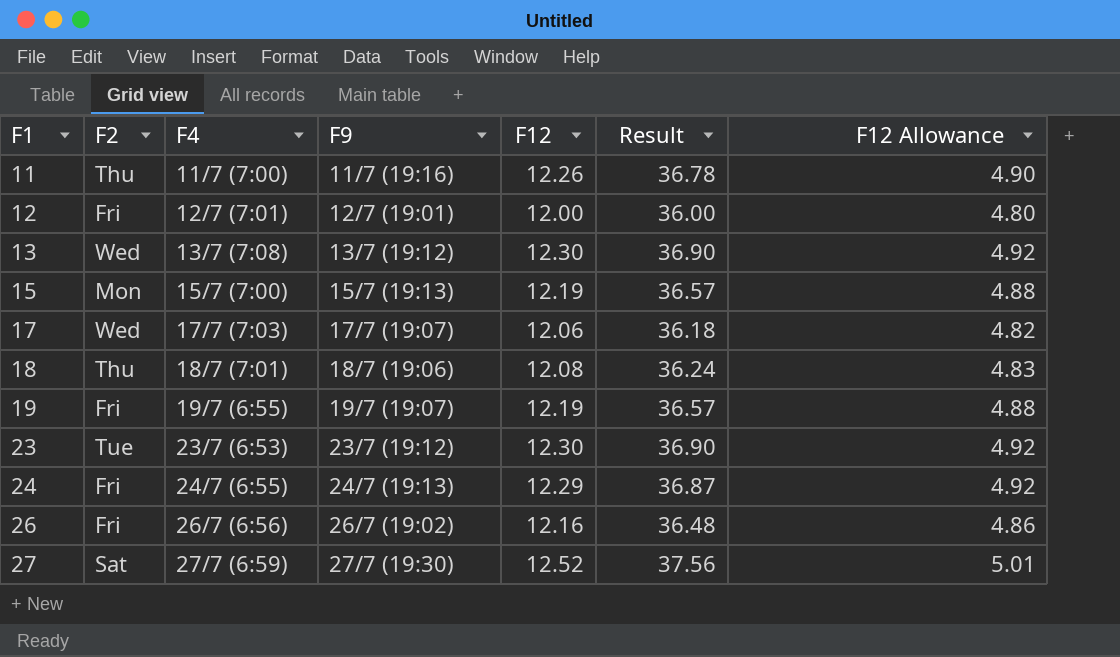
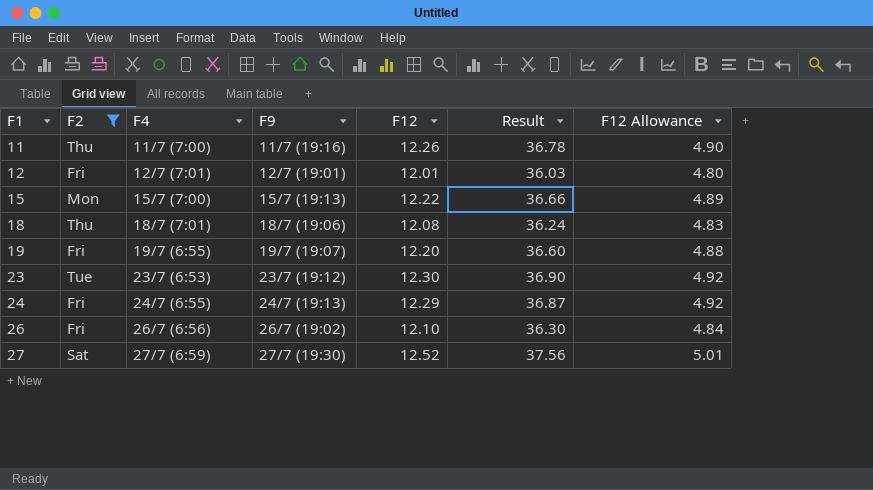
filter: none -> F2 != Wed
12 | F12: 12.00 -> 12.01
12 | Result: 36.00 -> 36.03
15 | F12: 12.19 -> 12.22
15 | Result: 36.57 -> 36.66
15 | F12 Allowance: 4.88 -> 4.89
19 | F12: 12.19 -> 12.20
19 | Result: 36.57 -> 36.60
26 | F12: 12.16 -> 12.10
26 | Result: 36.48 -> 36.30
26 | F12 Allowance: 4.86 -> 4.84

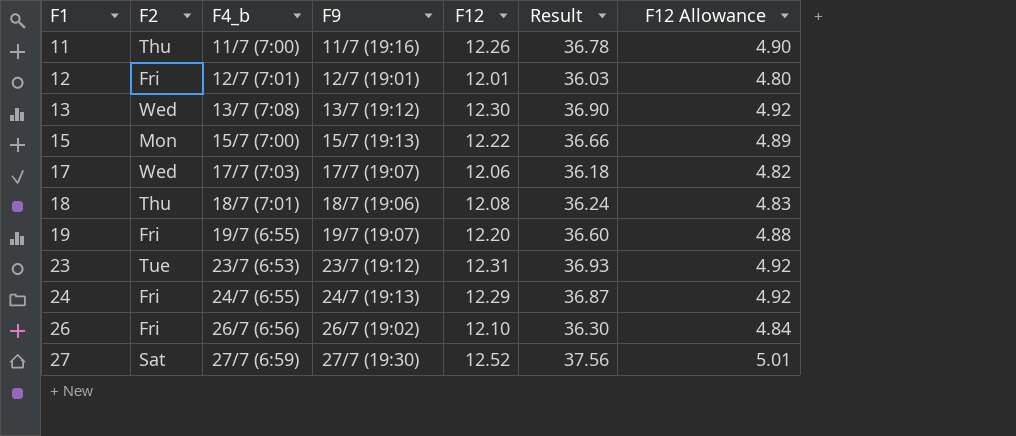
filter: F2 != Wed -> none
column name: F4 -> F4_b
23 | F12: 12.30 -> 12.31
23 | Result: 36.90 -> 36.93

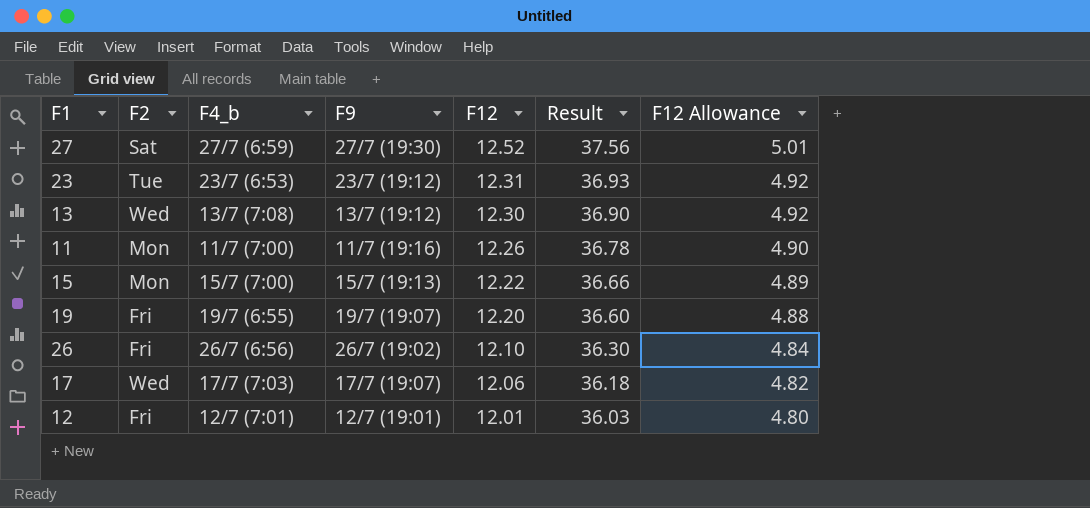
row order: F1 ascending -> F12 descending
row 18: Thu | 18/7 (7:01) | 18/7 (19:06) | 12.08 | 36.24 | 4.83 -> none
row 24: Fri | 24/7 (6:55) | 24/7 (19:13) | 12.29 | 36.87 | 4.92 -> none
11 | F2: Thu -> Mon

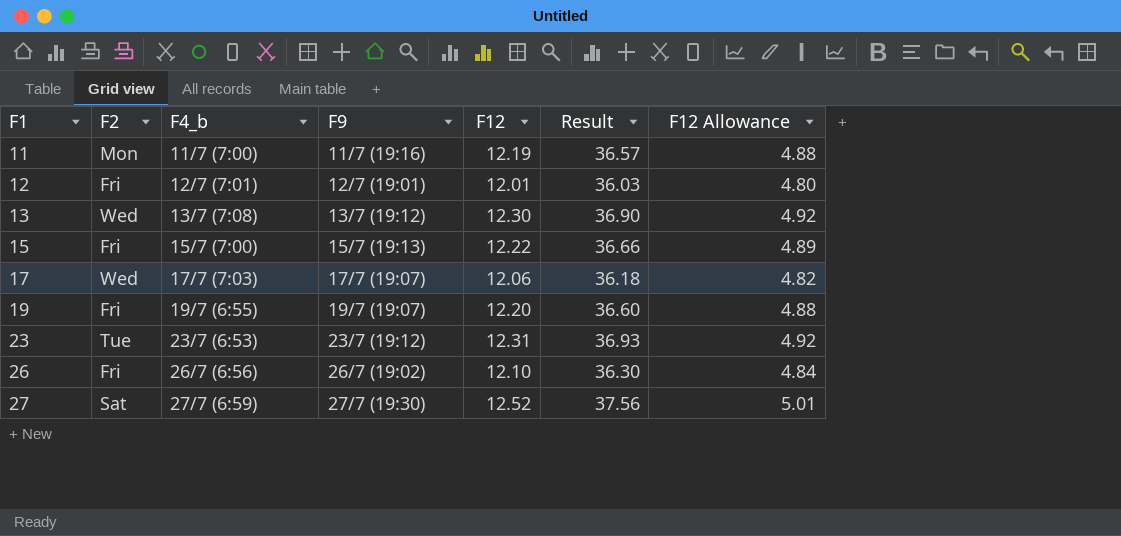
row order: F12 descending -> F1 ascending
11 | F12: 12.26 -> 12.19
11 | Result: 36.78 -> 36.57
11 | F12 Allowance: 4.90 -> 4.88
15 | F2: Mon -> Fri

